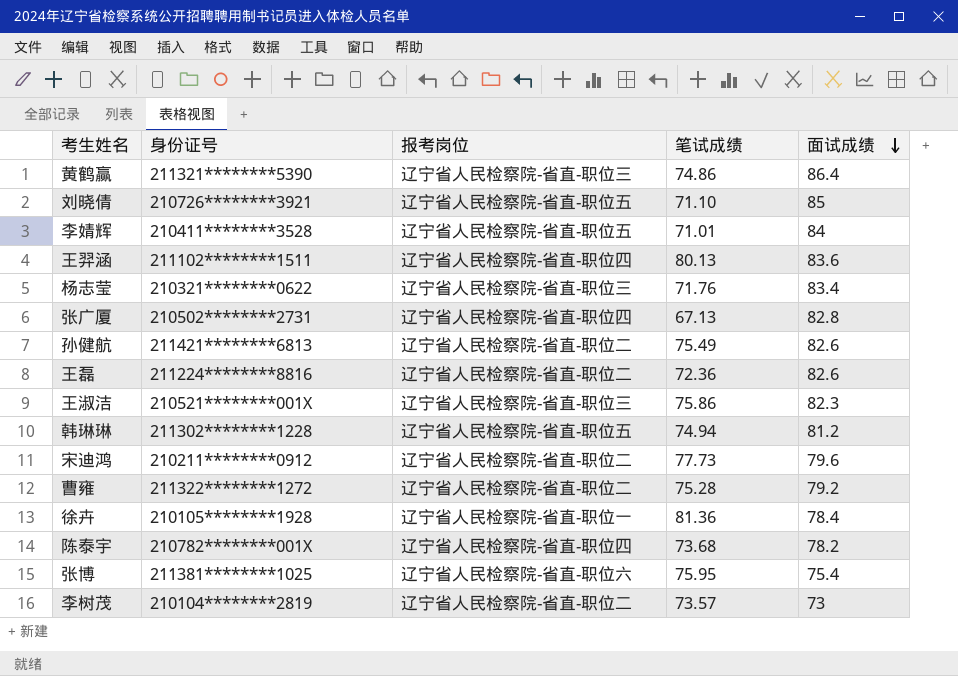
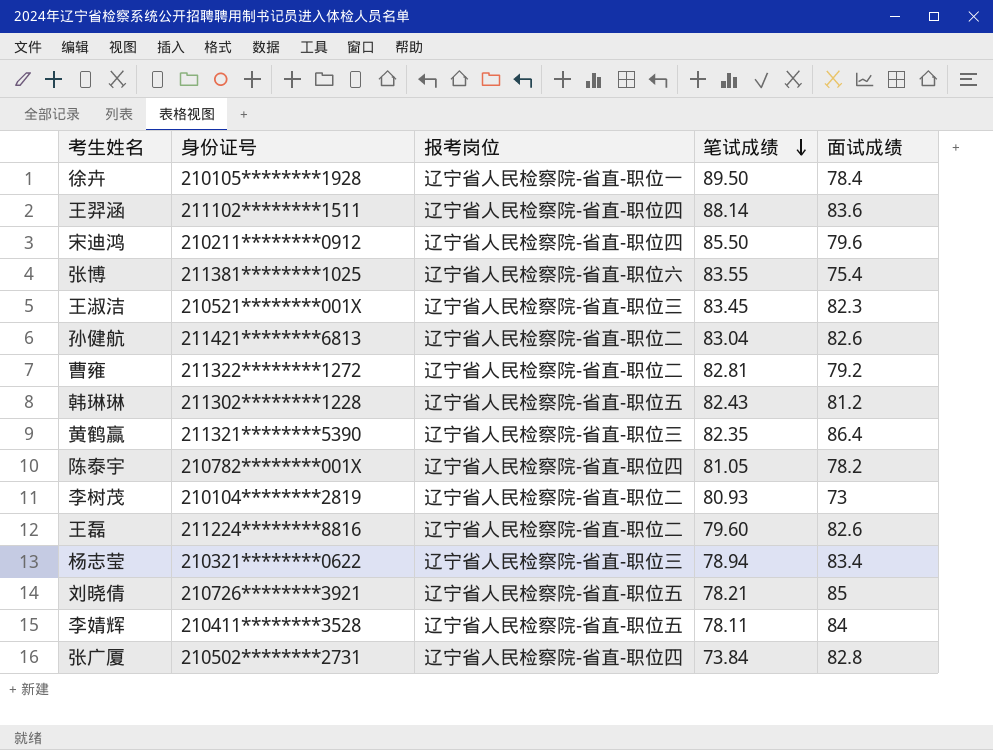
row order: 面试成绩 descending -> 笔试成绩 descending
徐卉 | 笔试成绩: 81.36 -> 89.50
王羿涵 | 笔试成绩: 80.13 -> 88.14
宋迪鸿 | 报考岗位: 辽宁省人民检察院-省直-职位二 -> 辽宁省人民检察院-省直-职位四
宋迪鸿 | 笔试成绩: 77.73 -> 85.50
张博 | 笔试成绩: 75.95 -> 83.55
王淑洁 | 笔试成绩: 75.86 -> 83.45
孙健航 | 笔试成绩: 75.49 -> 83.04
曹雍 | 笔试成绩: 75.28 -> 82.81
韩琳琳 | 笔试成绩: 74.94 -> 82.43
黄鹤赢 | 笔试成绩: 74.86 -> 82.35
陈泰宇 | 笔试成绩: 73.68 -> 81.05
李树茂 | 笔试成绩: 73.57 -> 80.93
王磊 | 笔试成绩: 72.36 -> 79.60
杨志莹 | 笔试成绩: 71.76 -> 78.94
刘晓倩 | 笔试成绩: 71.10 -> 78.21
李婧辉 | 笔试成绩: 71.01 -> 78.11
张广厦 | 笔试成绩: 67.13 -> 73.84

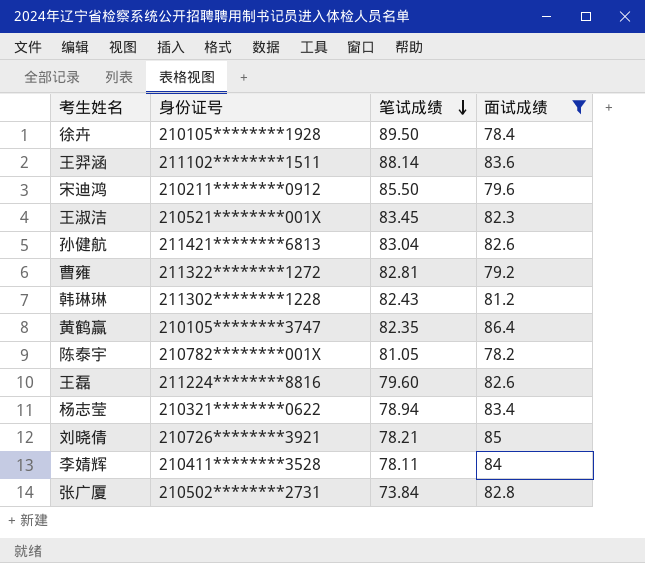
filter: none -> 面试成绩 >= 78.2
column 报考岗位 | position: 3 -> none
黄鹤赢 | 身份证号: 211321********5390 -> 210105********3747

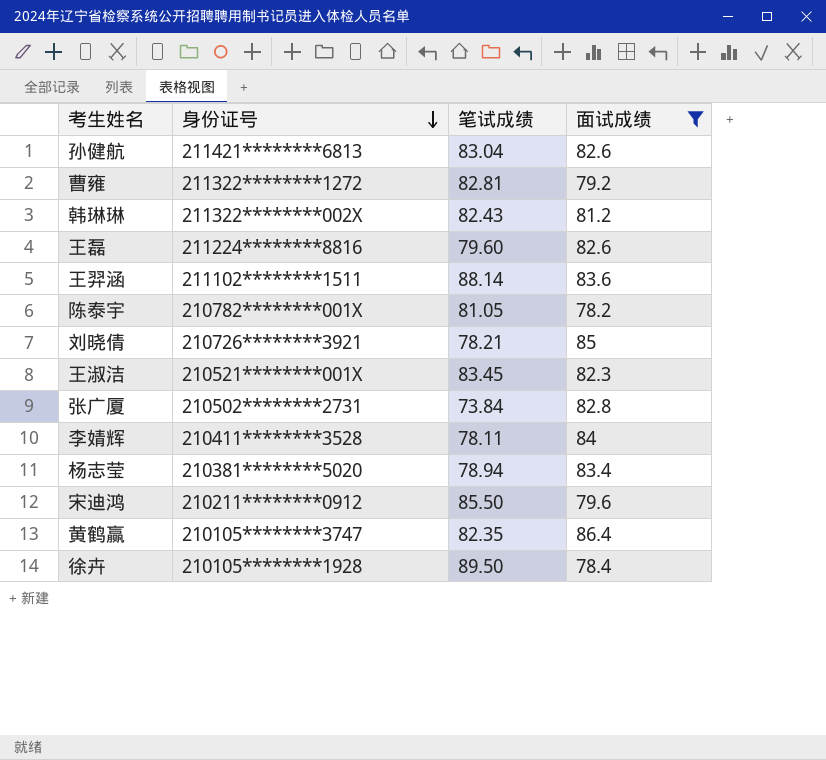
row order: 笔试成绩 descending -> 身份证号 descending
韩琳琳 | 身份证号: 211302********1228 -> 211322********002X
杨志莹 | 身份证号: 210321********0622 -> 210381********5020

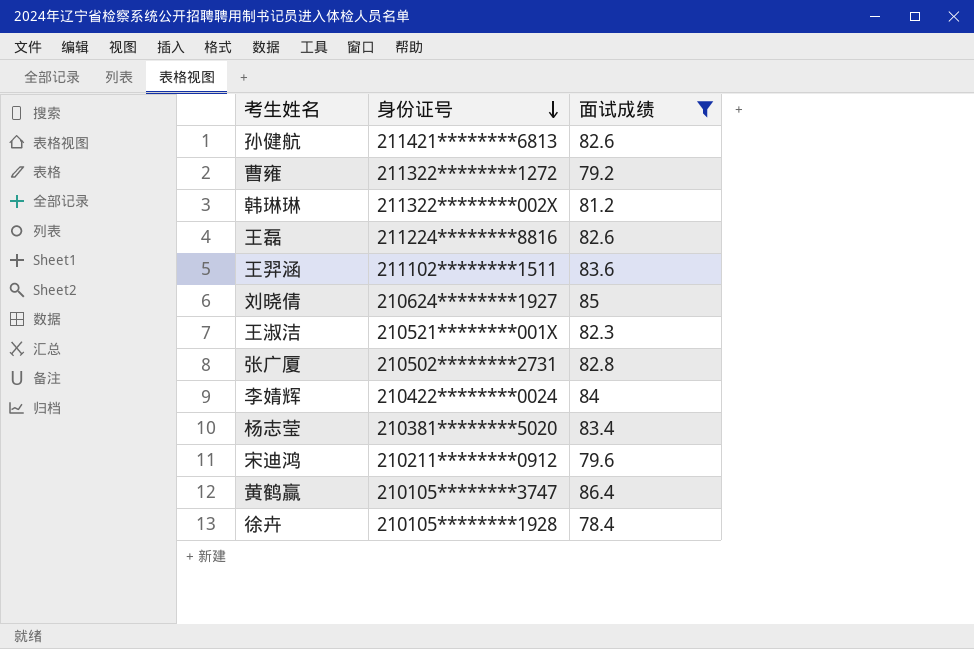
column 笔试成绩 | position: 3 -> none
row 陈泰宇: 210782********001X | 81.05 | 78.2 -> none
刘晓倩 | 身份证号: 210726********3921 -> 210624********1927
李婧辉 | 身份证号: 210411********3528 -> 210422********0024

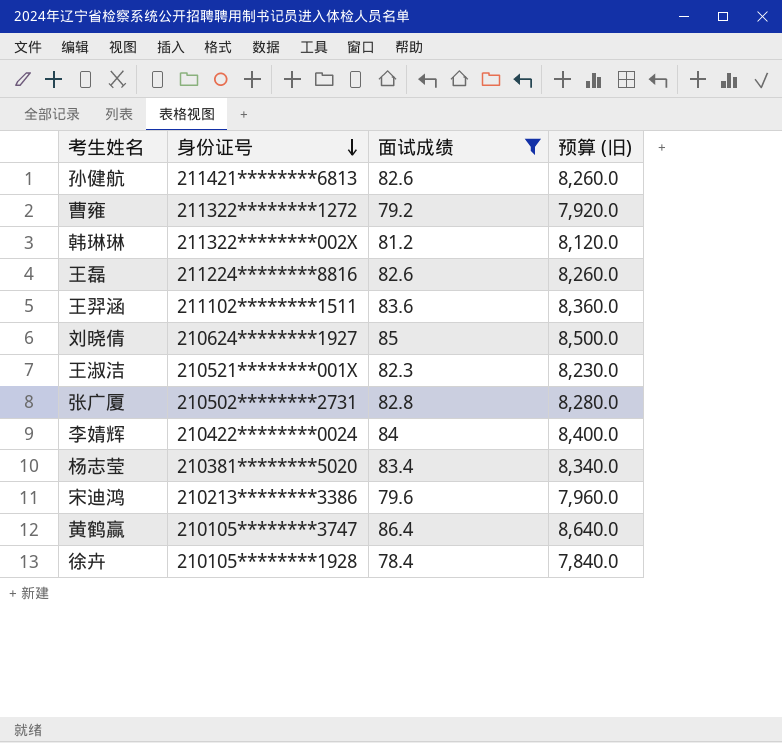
column 预算 (旧) | formula: none -> [面试成绩] * 100
宋迪鸿 | 身份证号: 210211********0912 -> 210213********3386

